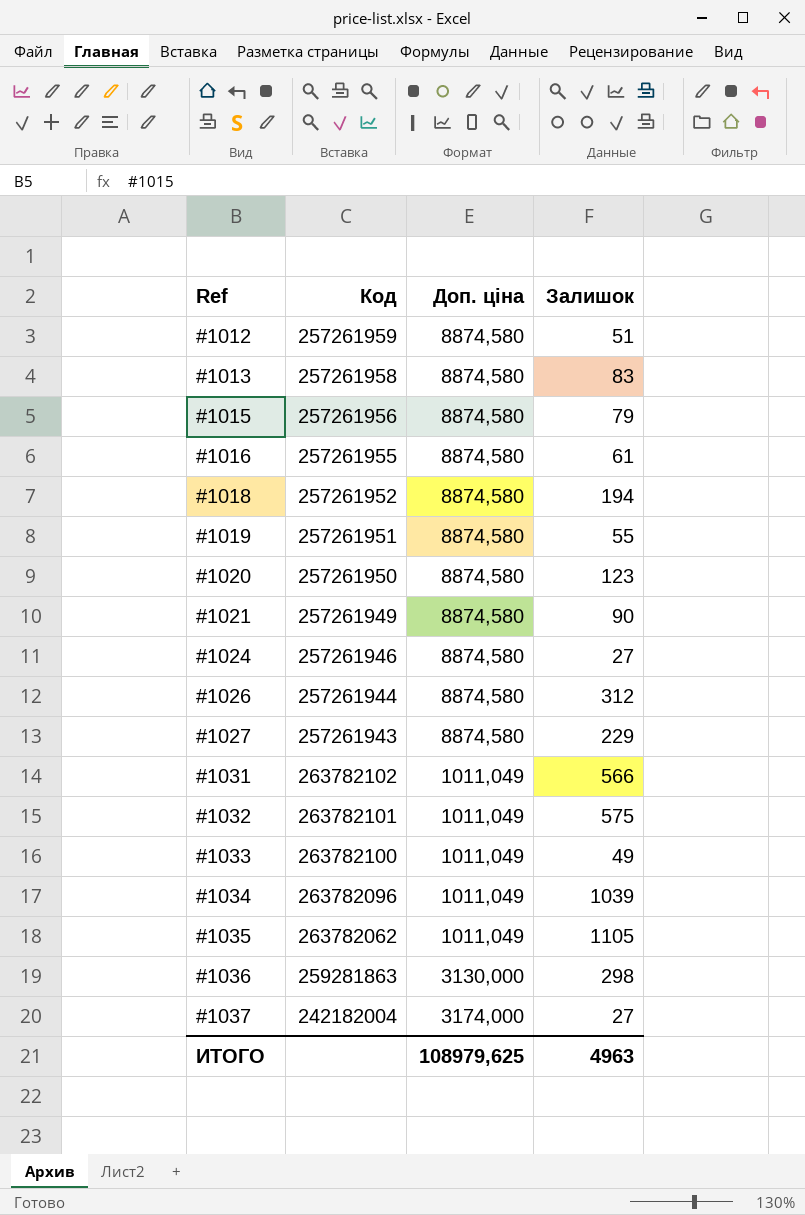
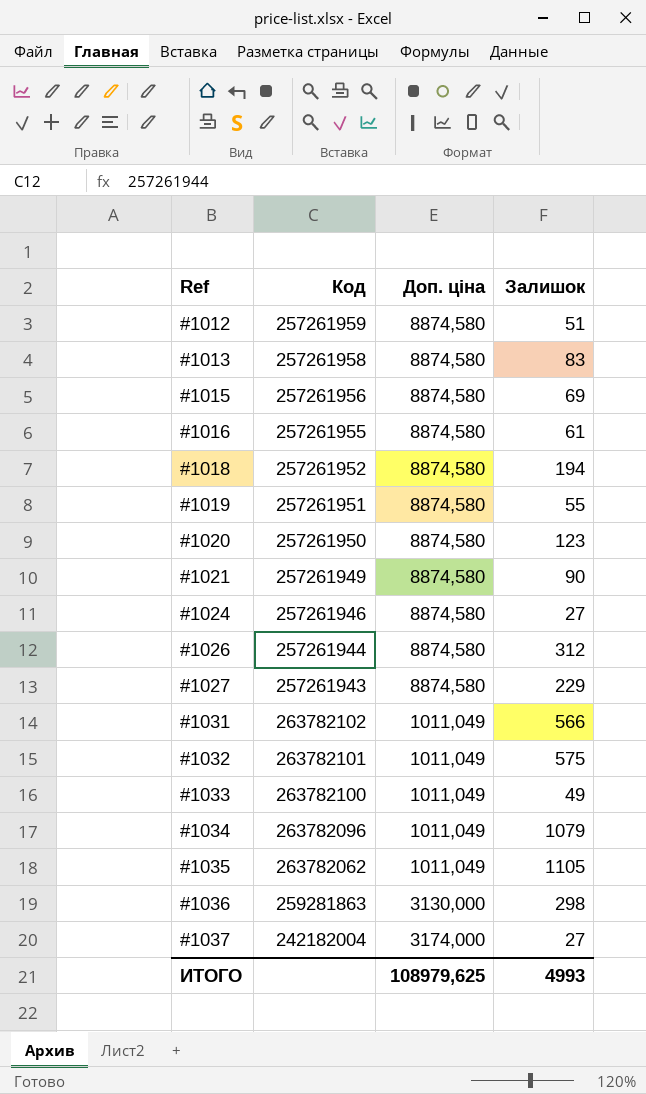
#1015 | Залишок: 79 -> 69
#1034 | Залишок: 1039 -> 1079
ИТОГО | Залишок: 4963 -> 4993

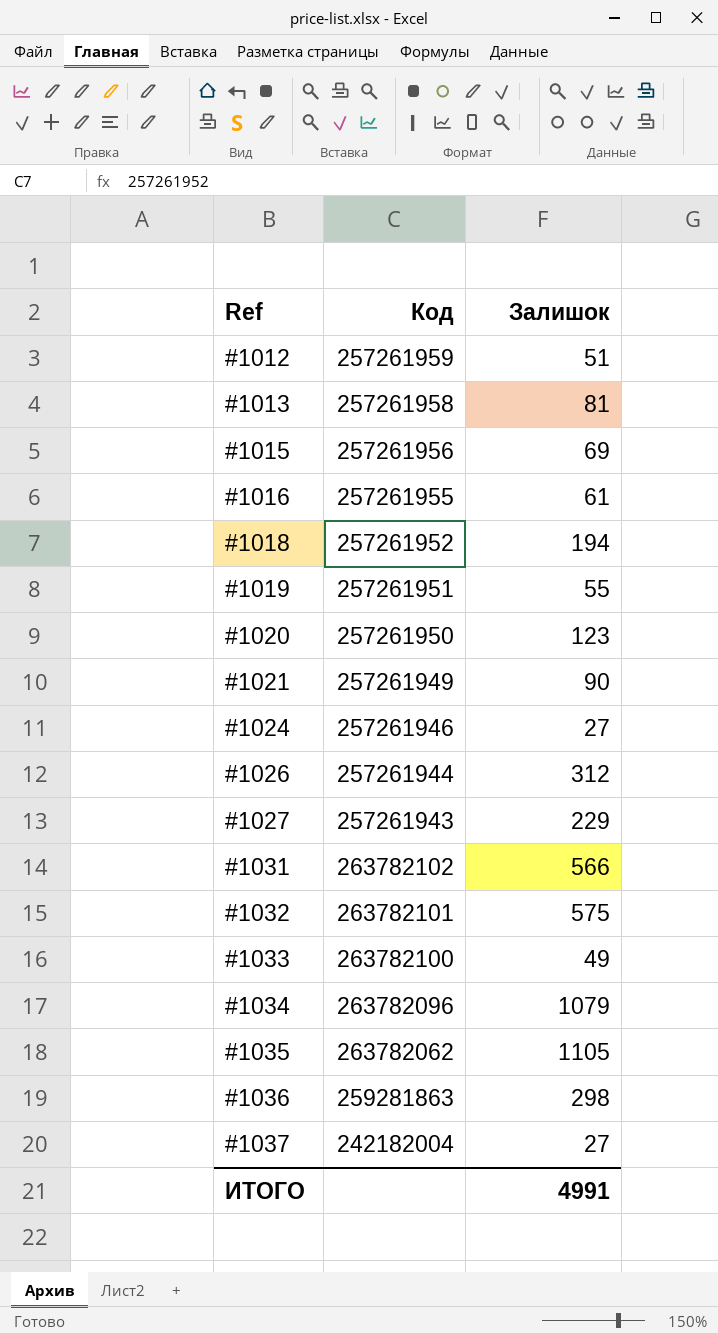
column Доп. ціна | position: 3 -> none
#1013 | Залишок: 83 -> 81
ИТОГО | Залишок: 4993 -> 4991

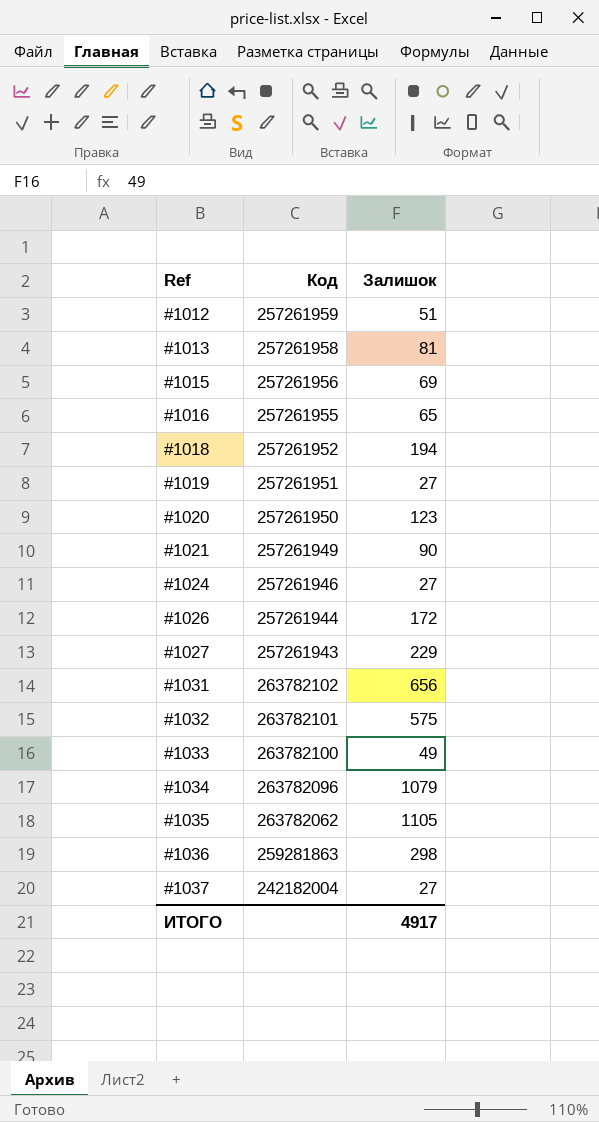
#1016 | Залишок: 61 -> 65
#1019 | Залишок: 55 -> 27
#1026 | Залишок: 312 -> 172
#1031 | Залишок: 566 -> 656
ИТОГО | Залишок: 4991 -> 4917

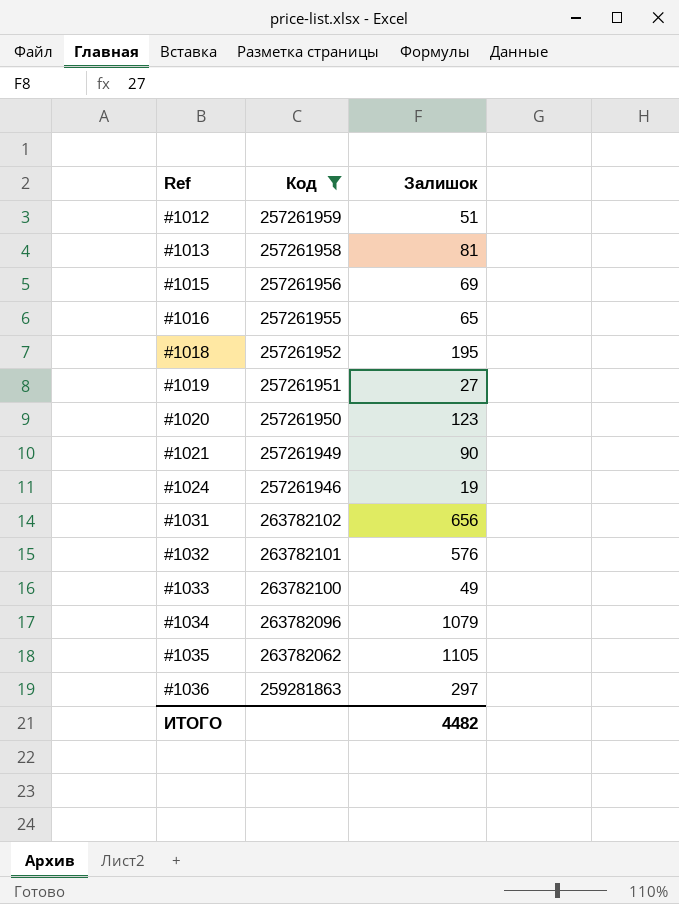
filter: none -> Код >= 257261946
#1018 | Залишок: 194 -> 195
#1024 | Залишок: 27 -> 19
#1032 | Залишок: 575 -> 576
#1036 | Залишок: 298 -> 297
ИТОГО | Залишок: 4917 -> 4482

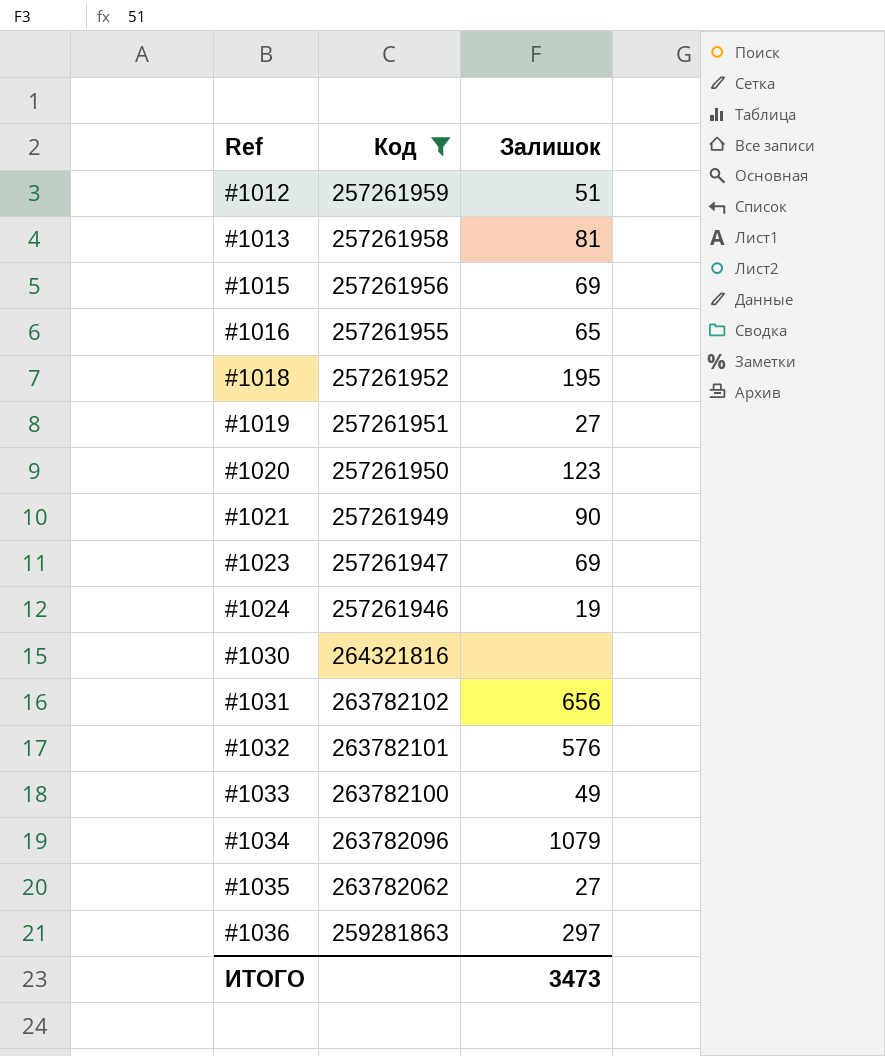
row #1023: none -> 257261947 | 69
row #1030: none -> 264321816 | none
#1035 | Залишок: 1105 -> 27
ИТОГО | Залишок: 4482 -> 3473

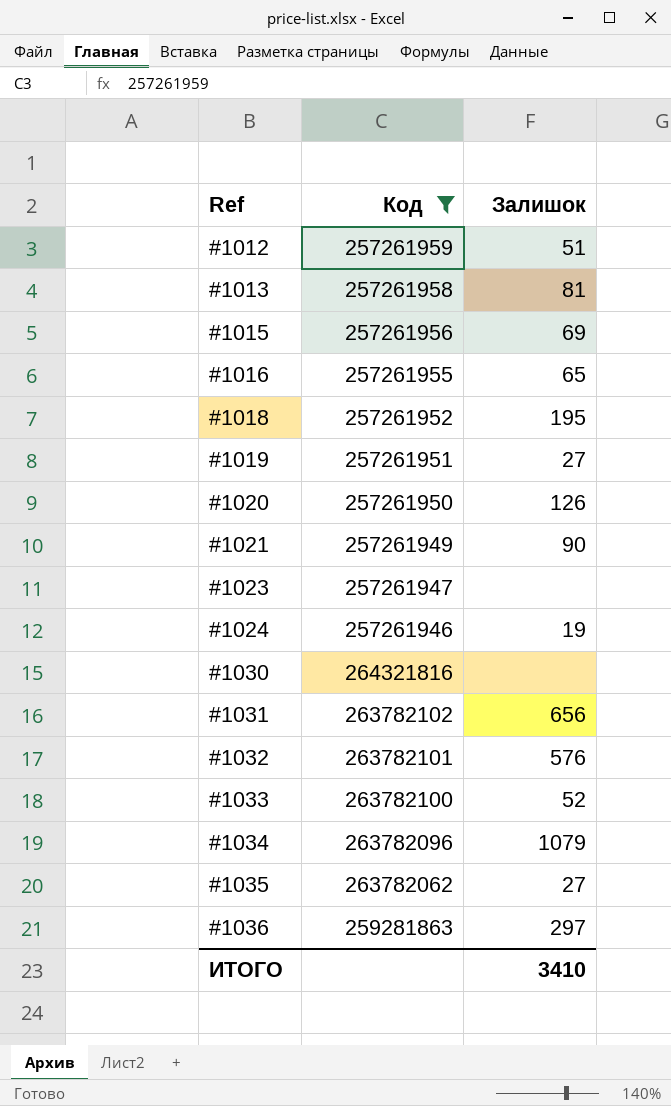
#1020 | Залишок: 123 -> 126
#1023 | Залишок: 69 -> none
#1033 | Залишок: 49 -> 52
ИТОГО | Залишок: 3473 -> 3410

